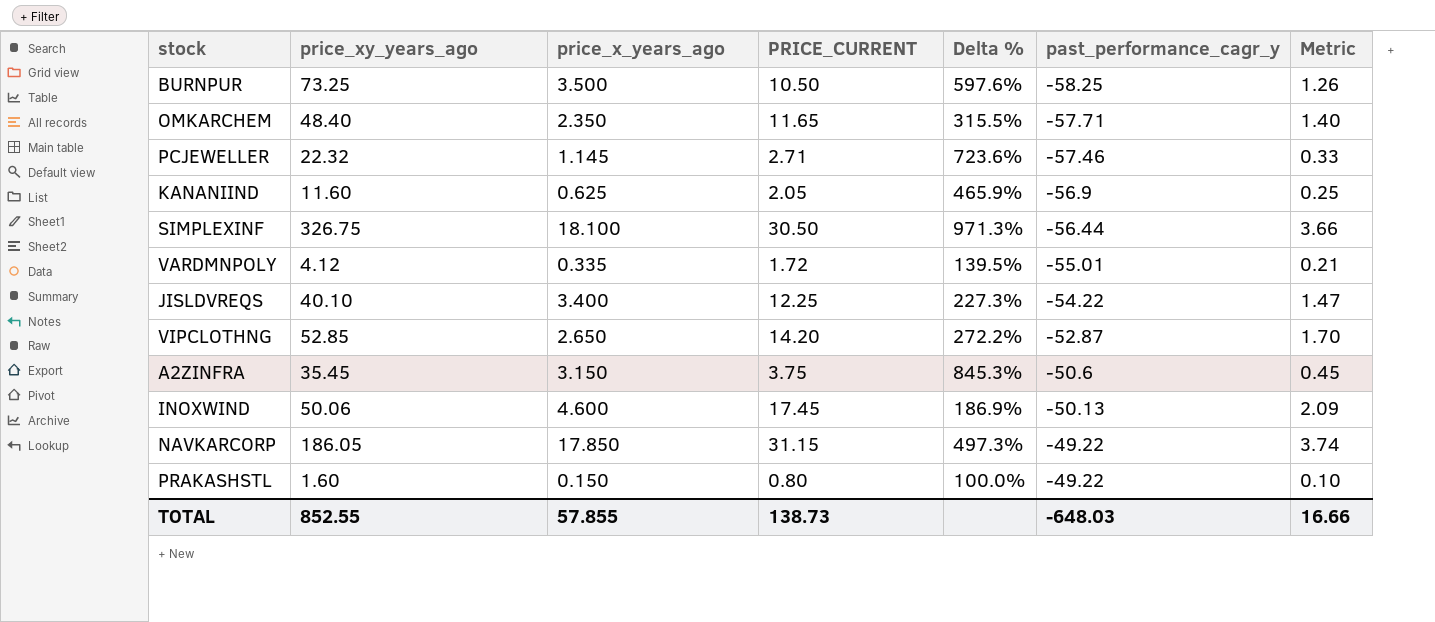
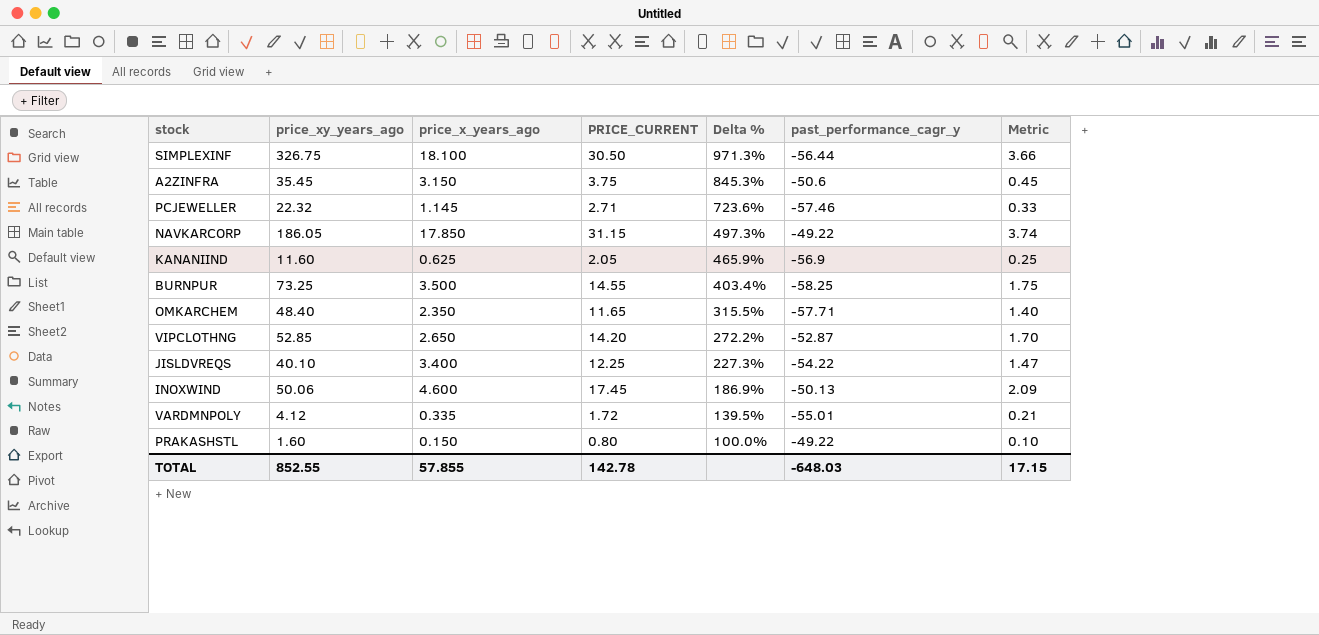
row order: past_performance_cagr_y ascending -> Delta % descending
BURNPUR | PRICE_CURRENT: 10.50 -> 14.55
BURNPUR | Delta %: 597.6% -> 403.4%
BURNPUR | Metric: 1.26 -> 1.75
TOTAL | PRICE_CURRENT: 138.73 -> 142.78
TOTAL | Metric: 16.66 -> 17.15

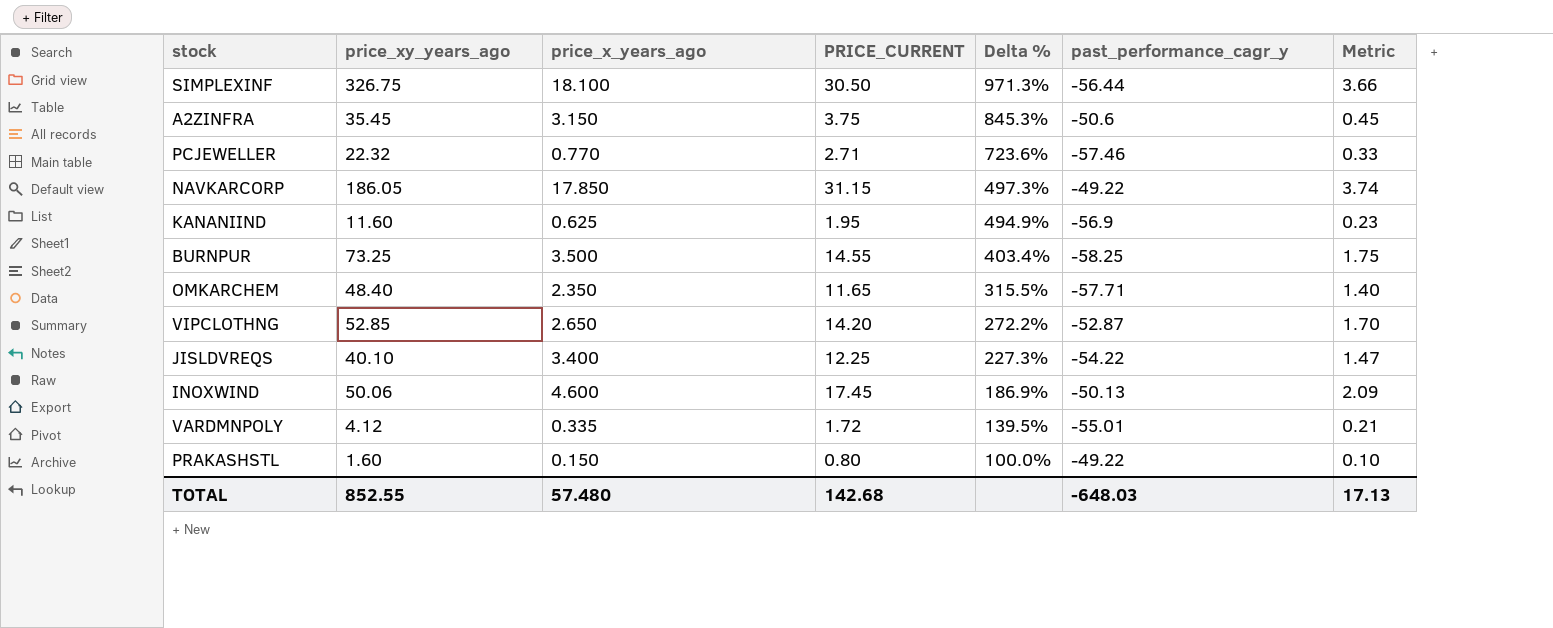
PCJEWELLER | price_x_years_ago: 1.145 -> 0.770
KANANIIND | PRICE_CURRENT: 2.05 -> 1.95
KANANIIND | Delta %: 465.9% -> 494.9%
KANANIIND | Metric: 0.25 -> 0.23
TOTAL | price_x_years_ago: 57.855 -> 57.480
TOTAL | PRICE_CURRENT: 142.78 -> 142.68
TOTAL | Metric: 17.15 -> 17.13

